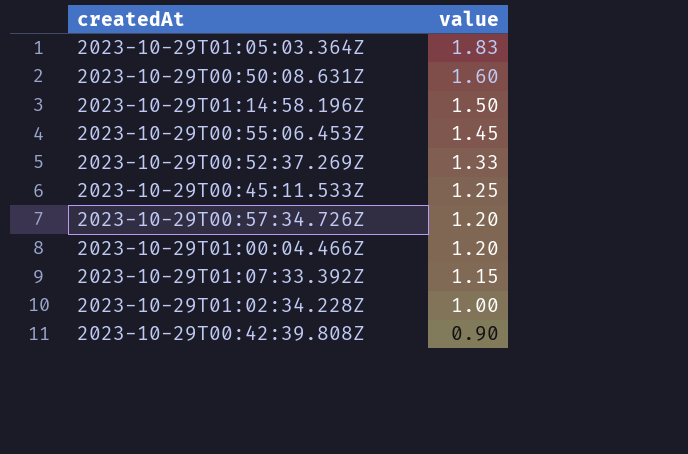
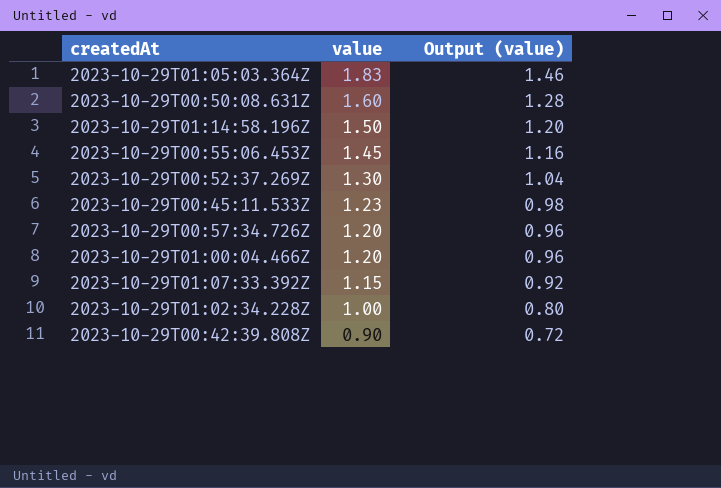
column Output (value) | formula: none -> [value] * 0.8
2023-10-29T00:52:37.269Z | value: 1.33 -> 1.30
2023-10-29T00:45:11.533Z | value: 1.25 -> 1.23

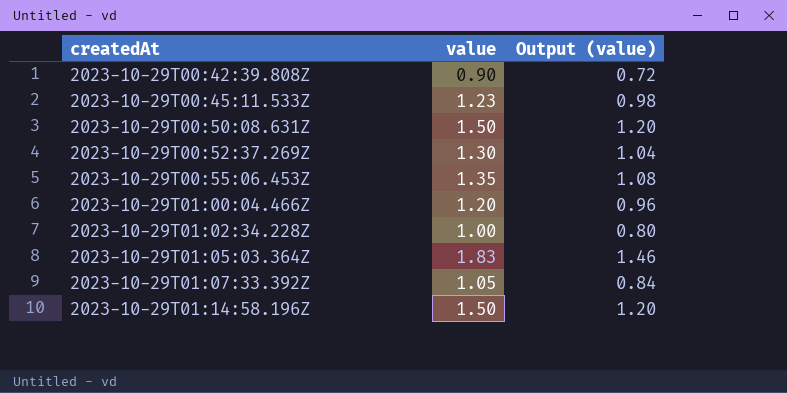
row order: value descending -> createdAt ascending
row 2023-10-29T00:57:34.726Z: 1.20 | 0.96 -> none
2023-10-29T00:50:08.631Z | value: 1.60 -> 1.50
2023-10-29T00:50:08.631Z | Output (value): 1.28 -> 1.20
2023-10-29T00:55:06.453Z | value: 1.45 -> 1.35
2023-10-29T00:55:06.453Z | Output (value): 1.16 -> 1.08
2023-10-29T01:07:33.392Z | value: 1.15 -> 1.05
2023-10-29T01:07:33.392Z | Output (value): 0.92 -> 0.84

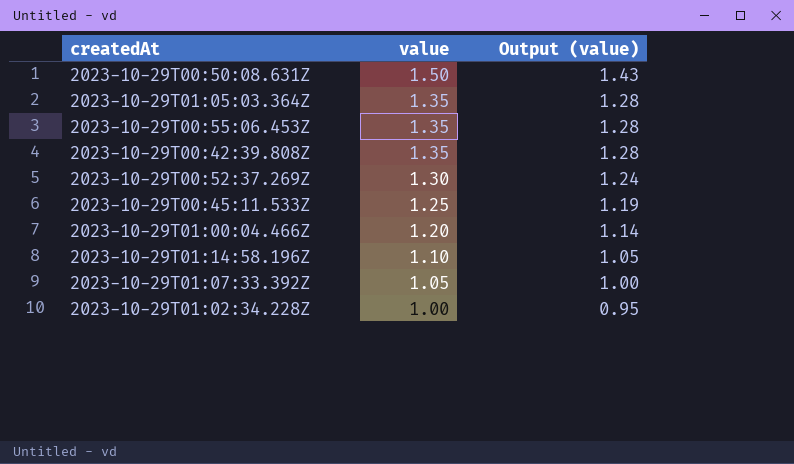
row order: createdAt ascending -> value descending
column Output (value) | formula: [value] * 0.8 -> [value] * 0.95
2023-10-29T01:05:03.364Z | value: 1.83 -> 1.35
2023-10-29T00:42:39.808Z | value: 0.90 -> 1.35
2023-10-29T00:45:11.533Z | value: 1.23 -> 1.25
2023-10-29T01:14:58.196Z | value: 1.50 -> 1.10

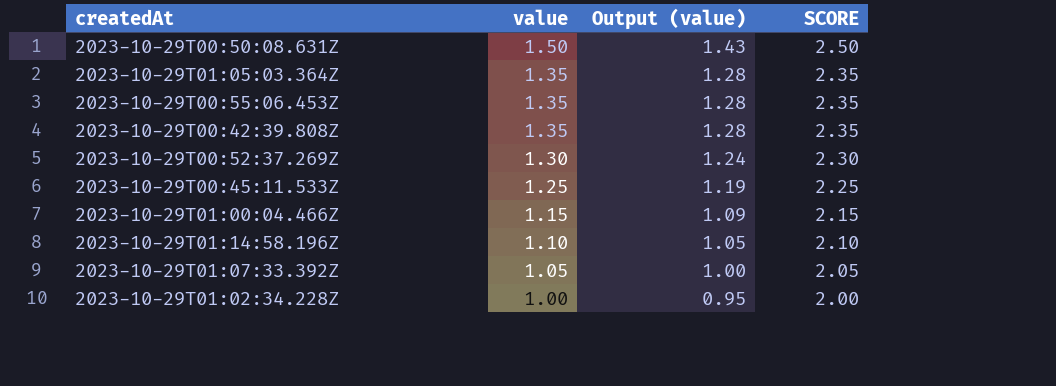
column SCORE | formula: none -> [value] + 1
2023-10-29T01:00:04.466Z | value: 1.20 -> 1.15
2023-10-29T01:00:04.466Z | Output (value): 1.14 -> 1.09

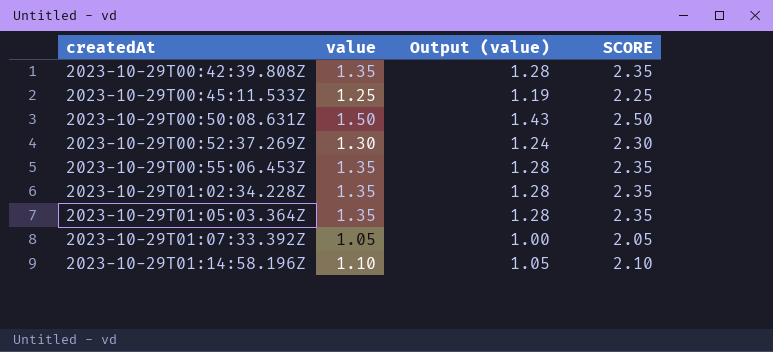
row order: value descending -> createdAt ascending
row 2023-10-29T01:00:04.466Z: 1.15 | 1.09 | 2.15 -> none
2023-10-29T01:02:34.228Z | value: 1.00 -> 1.35
2023-10-29T01:02:34.228Z | Output (value): 0.95 -> 1.28
2023-10-29T01:02:34.228Z | SCORE: 2.00 -> 2.35

